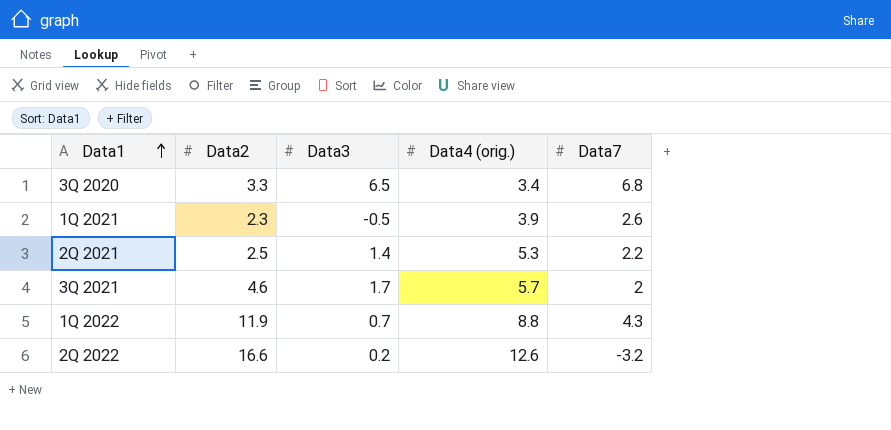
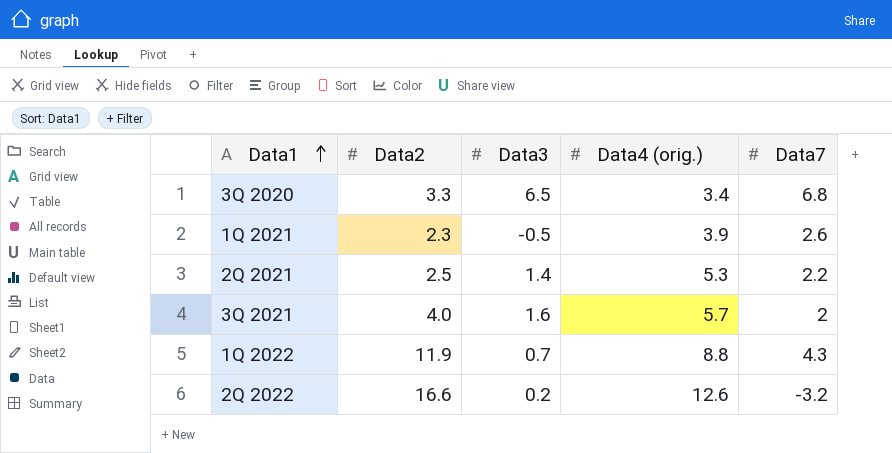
3Q 2021 | Data2: 4.6 -> 4.0
3Q 2021 | Data3: 1.7 -> 1.6

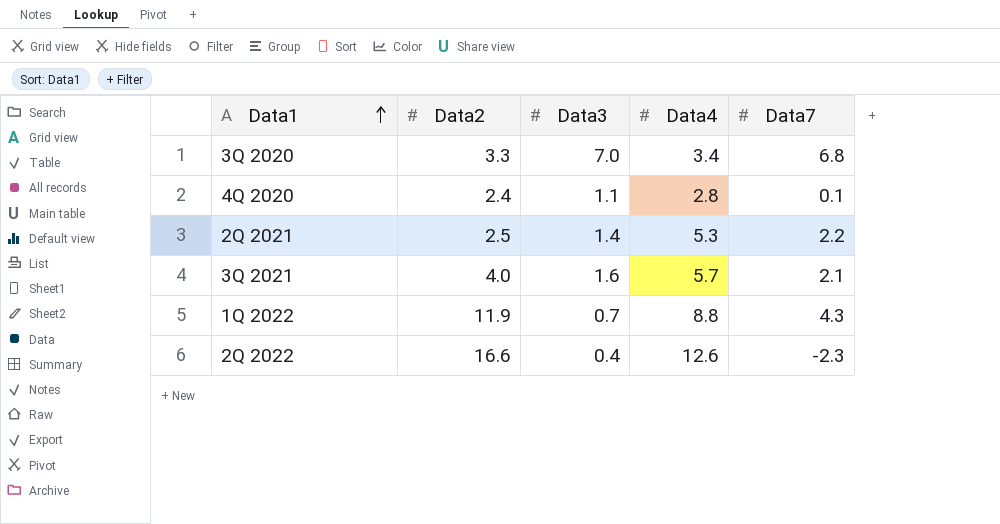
column name: Data4 (orig.) -> Data4
row 1Q 2021: 2.3 | -0.5 | 3.9 | 2.6 -> none
3Q 2020 | Data3: 6.5 -> 7.0
row 4Q 2020: none -> 2.4 | 1.1 | 2.8 | 0.1
3Q 2021 | Data7: 2 -> 2.1
2Q 2022 | Data3: 0.2 -> 0.4
2Q 2022 | Data7: -3.2 -> -2.3

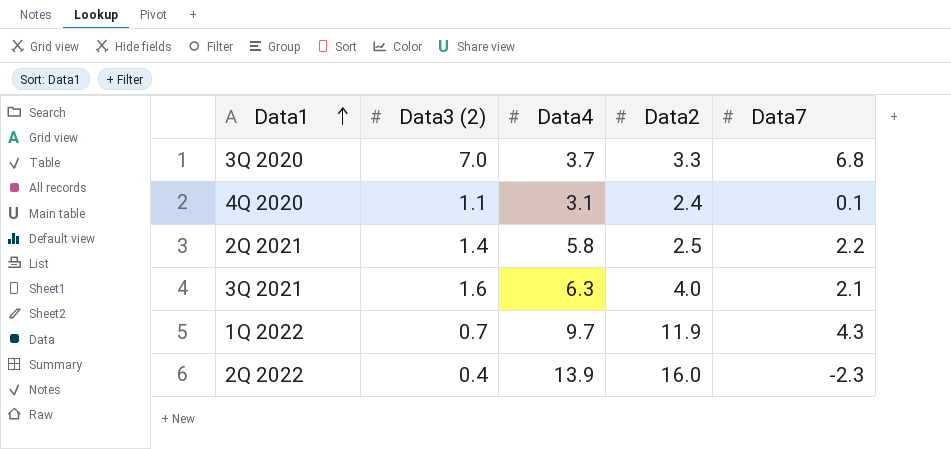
column name: Data3 -> Data3 (2)
column Data2 | position: 2 -> 4
3Q 2020 | Data4: 3.4 -> 3.7
4Q 2020 | Data4: 2.8 -> 3.1
2Q 2021 | Data4: 5.3 -> 5.8
3Q 2021 | Data4: 5.7 -> 6.3
1Q 2022 | Data4: 8.8 -> 9.7
2Q 2022 | Data4: 12.6 -> 13.9
2Q 2022 | Data2: 16.6 -> 16.0

